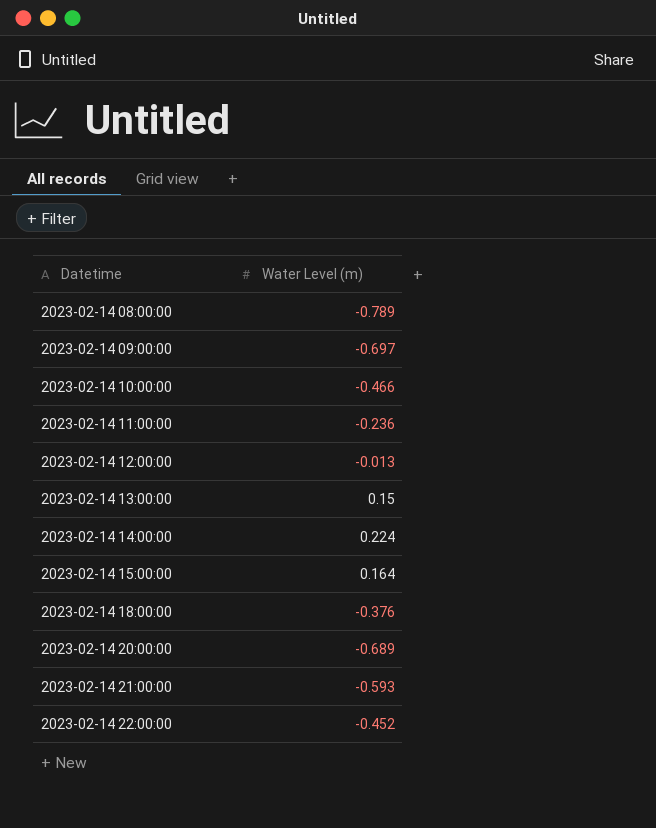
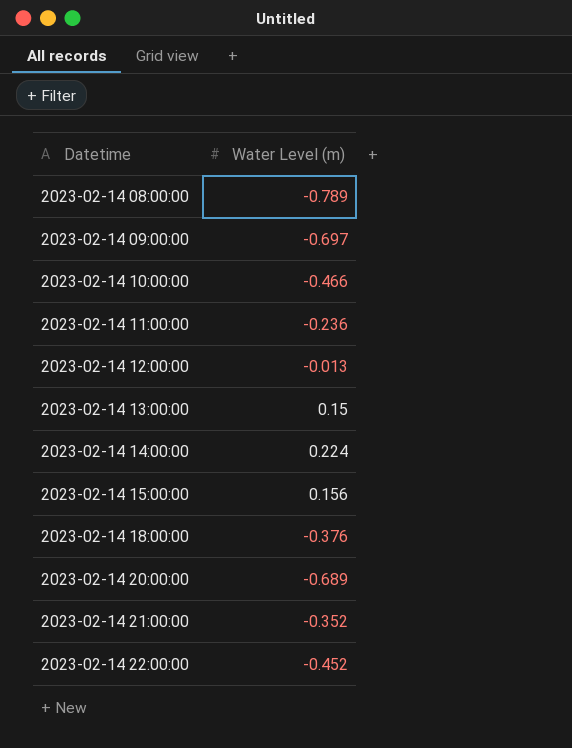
2023-02-14 15:00:00 | Water Level (m): 0.164 -> 0.156
2023-02-14 21:00:00 | Water Level (m): -0.593 -> -0.352

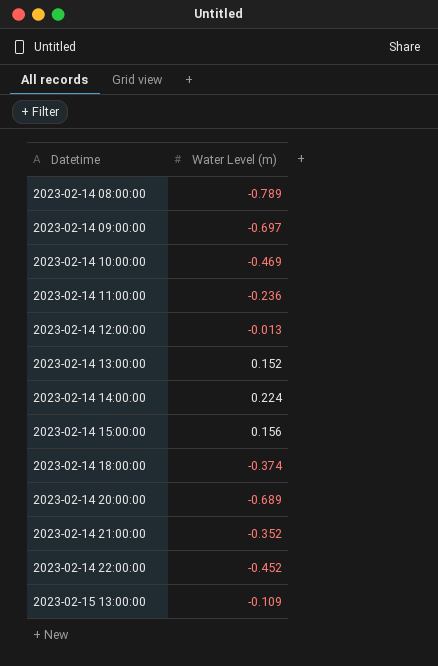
2023-02-14 10:00:00 | Water Level (m): -0.466 -> -0.469
2023-02-14 13:00:00 | Water Level (m): 0.15 -> 0.152
2023-02-14 18:00:00 | Water Level (m): -0.376 -> -0.374
row 2023-02-15 13:00:00: none -> -0.109

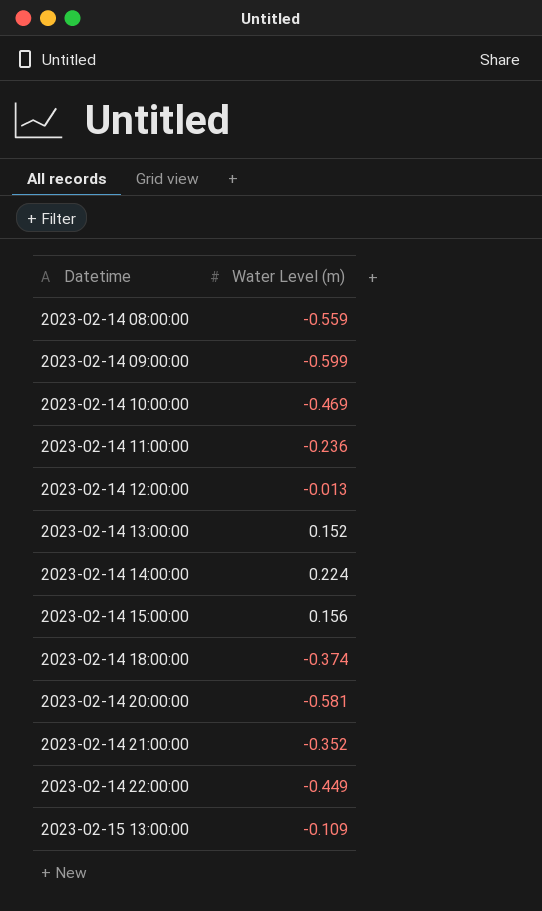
2023-02-14 08:00:00 | Water Level (m): -0.789 -> -0.559
2023-02-14 09:00:00 | Water Level (m): -0.697 -> -0.599
2023-02-14 20:00:00 | Water Level (m): -0.689 -> -0.581
2023-02-14 22:00:00 | Water Level (m): -0.452 -> -0.449

